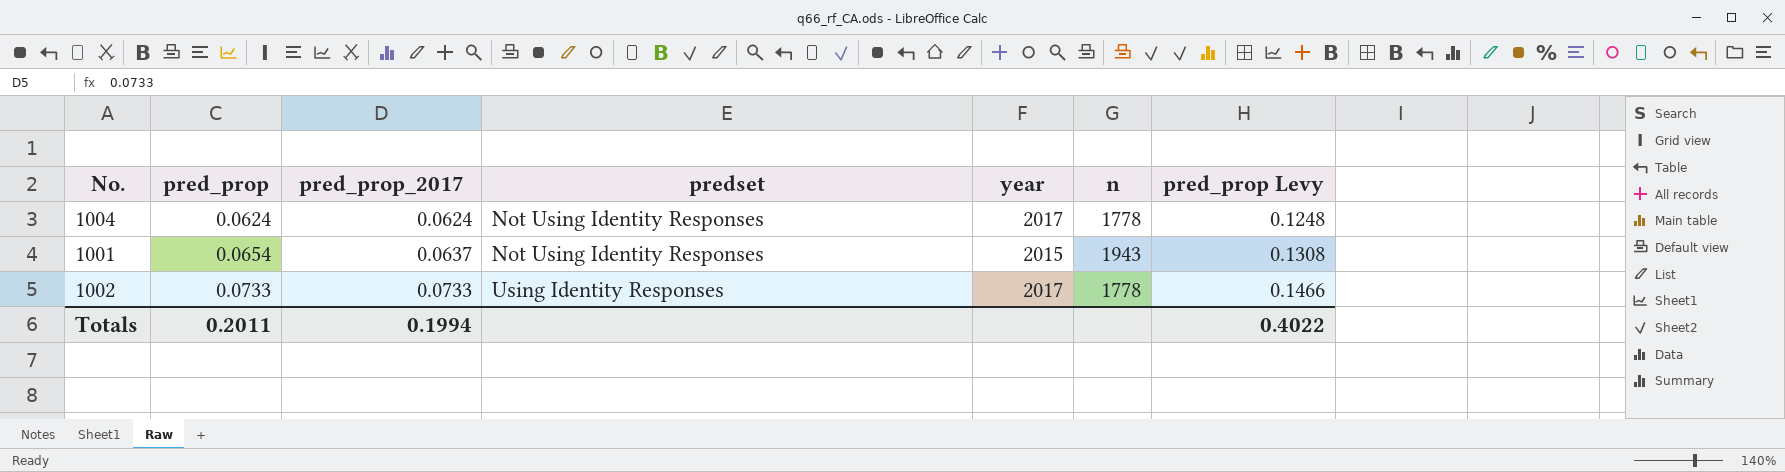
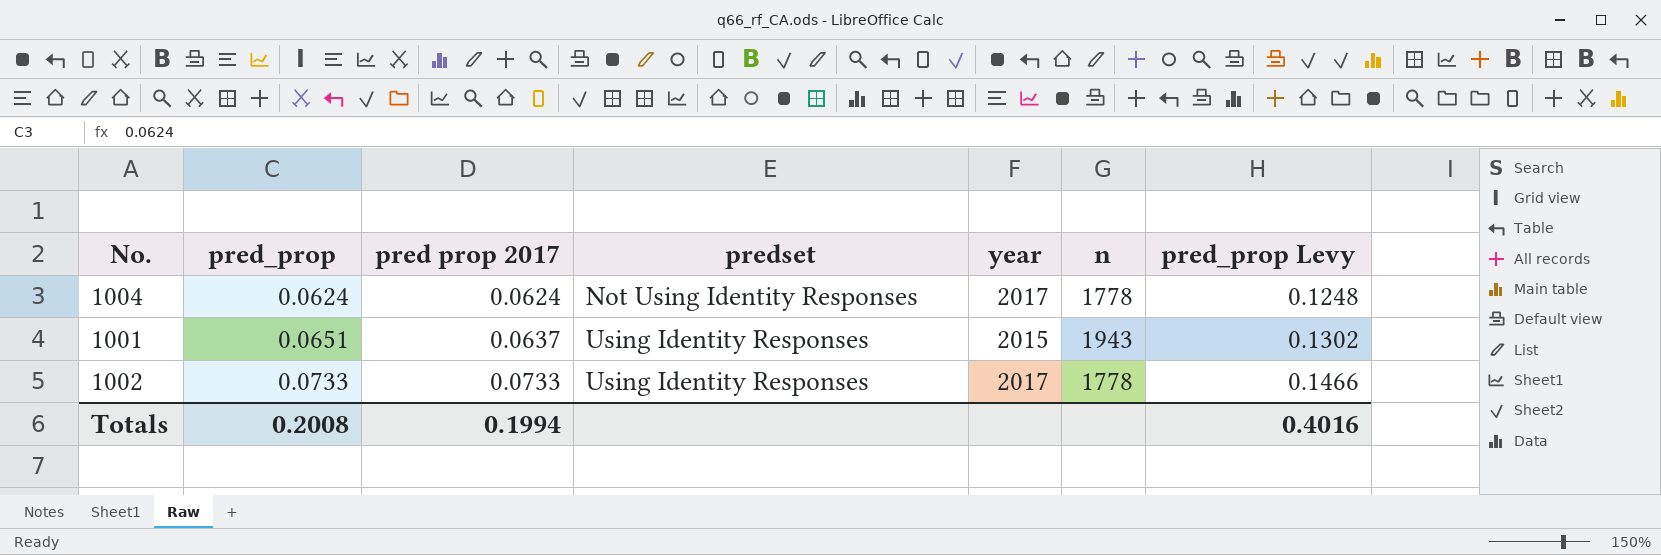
column name: pred_prop_2017 -> pred prop 2017
1001 | pred_prop: 0.0654 -> 0.0651
1001 | predset: Not Using Identity Responses -> Using Identity Responses
1001 | pred_prop Levy: 0.1308 -> 0.1302
Totals | pred_prop: 0.2011 -> 0.2008
Totals | pred_prop Levy: 0.4022 -> 0.4016

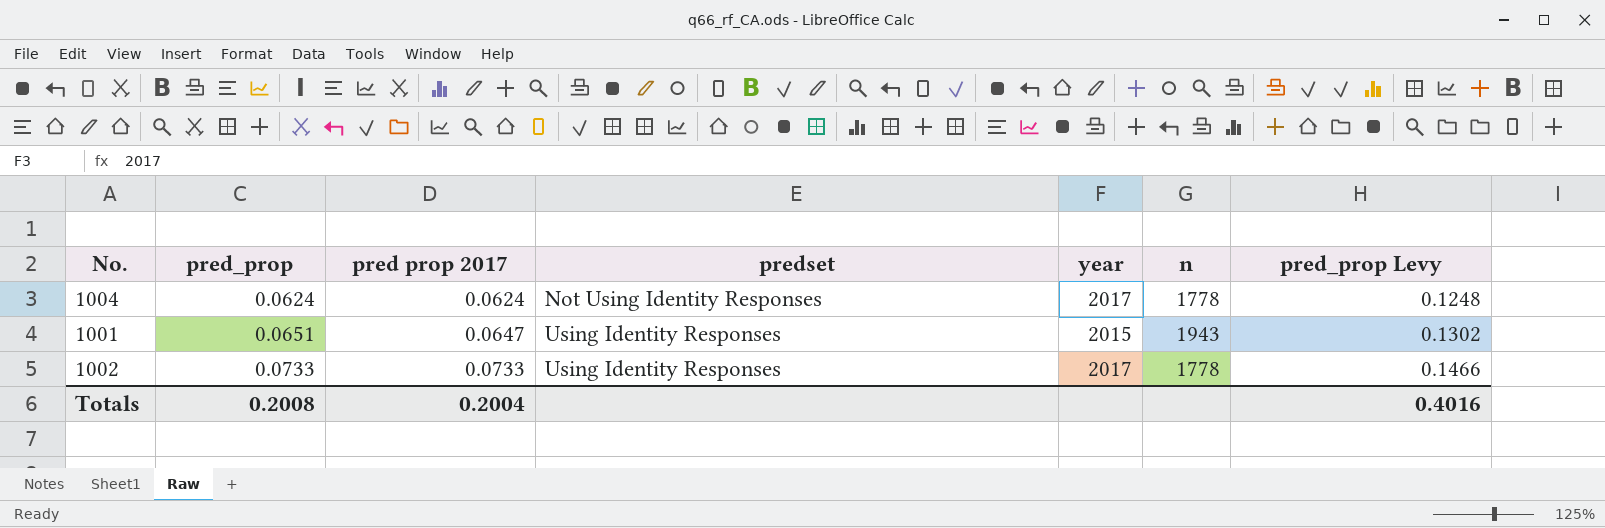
1001 | pred prop 2017: 0.0637 -> 0.0647
Totals | pred prop 2017: 0.1994 -> 0.2004

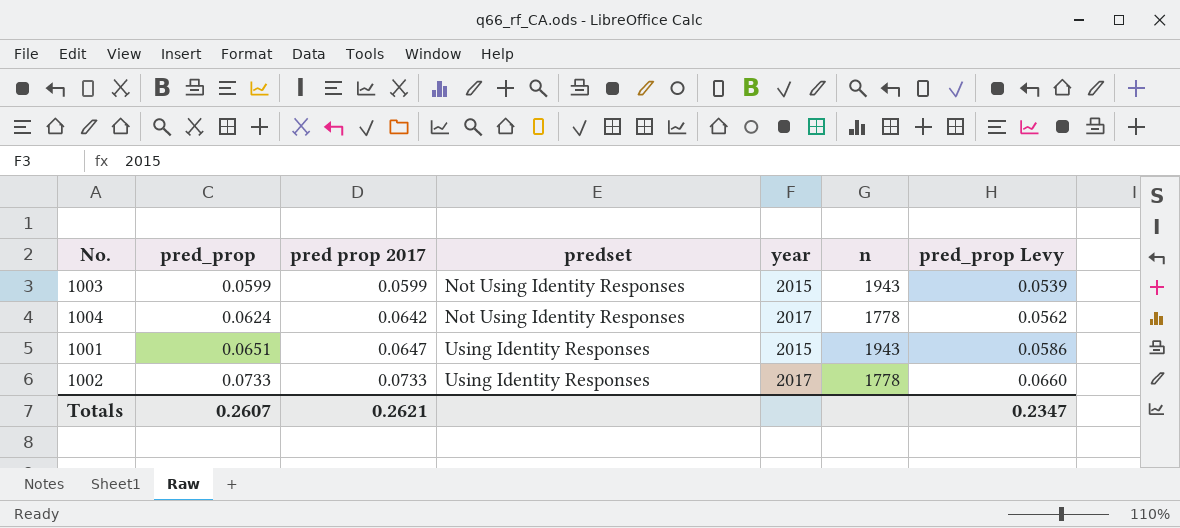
column pred_prop Levy | formula: [pred_prop] * 2 -> [pred_prop] * 0.9
row 1003: none -> 0.0599 | 0.0599 | Not Using Identity Responses | 2015 | 1943 | 0.0539
1004 | pred prop 2017: 0.0624 -> 0.0642
Totals | pred_prop: 0.2008 -> 0.2607
Totals | pred prop 2017: 0.2004 -> 0.2621
Totals | pred_prop Levy: 0.4016 -> 0.2347

